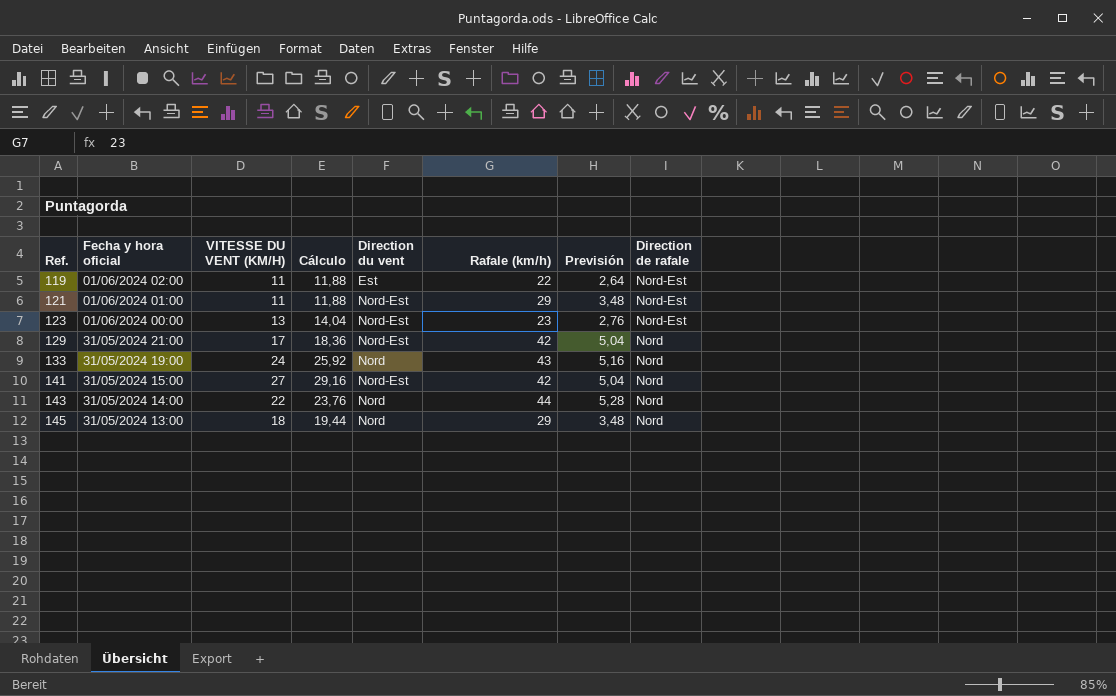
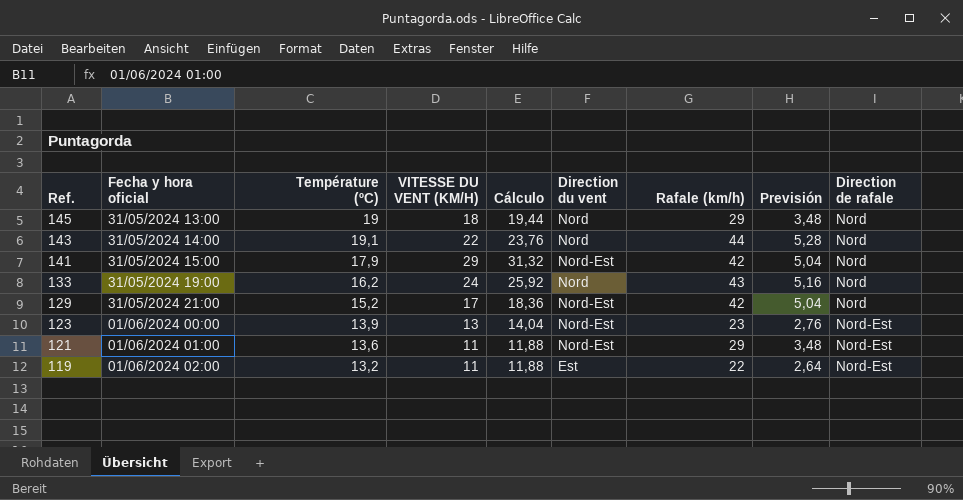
row order: Ref. ascending -> Ref. descending
column Température (ºC) | position: none -> 3
141 | VITESSE DU VENT (KM/H): 27 -> 29
141 | Cálculo: 29,16 -> 31,32

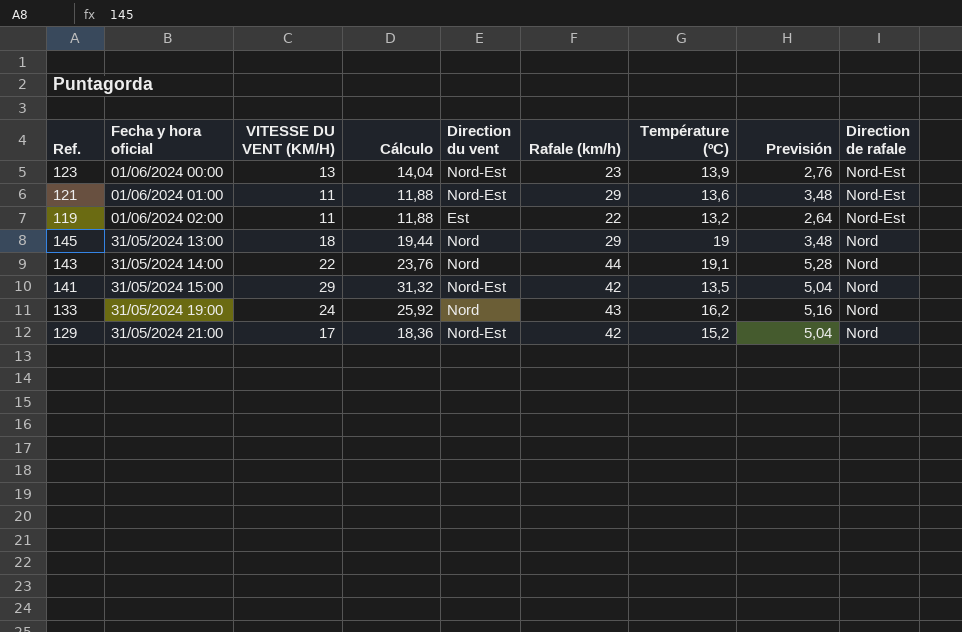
row order: Ref. descending -> Direction de rafale descending
column Température (ºC) | position: 3 -> 7
141 | Température (ºC): 17,9 -> 13,5

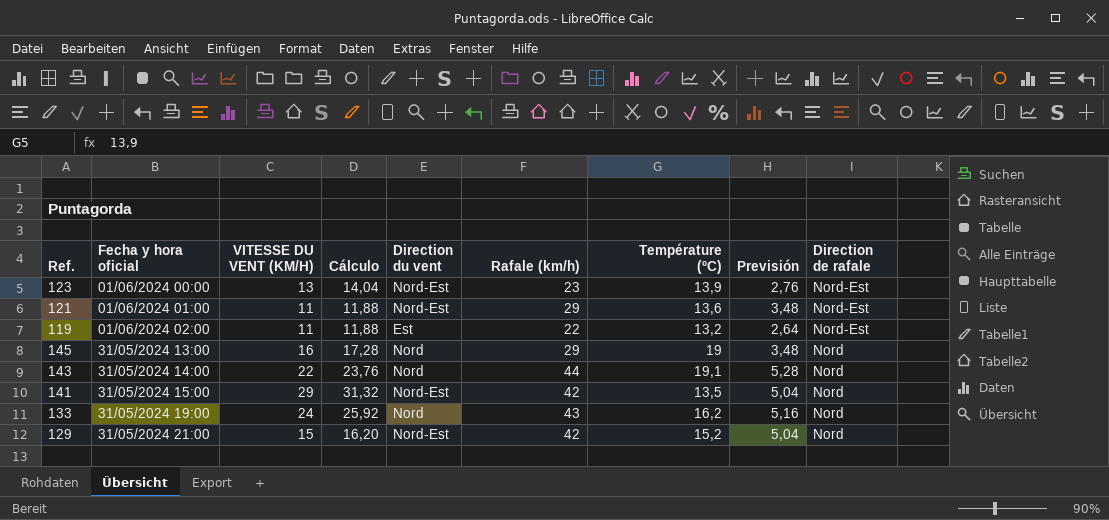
145 | VITESSE DU VENT (KM/H): 18 -> 16
145 | Cálculo: 19,44 -> 17,28
129 | VITESSE DU VENT (KM/H): 17 -> 15
129 | Cálculo: 18,36 -> 16,20

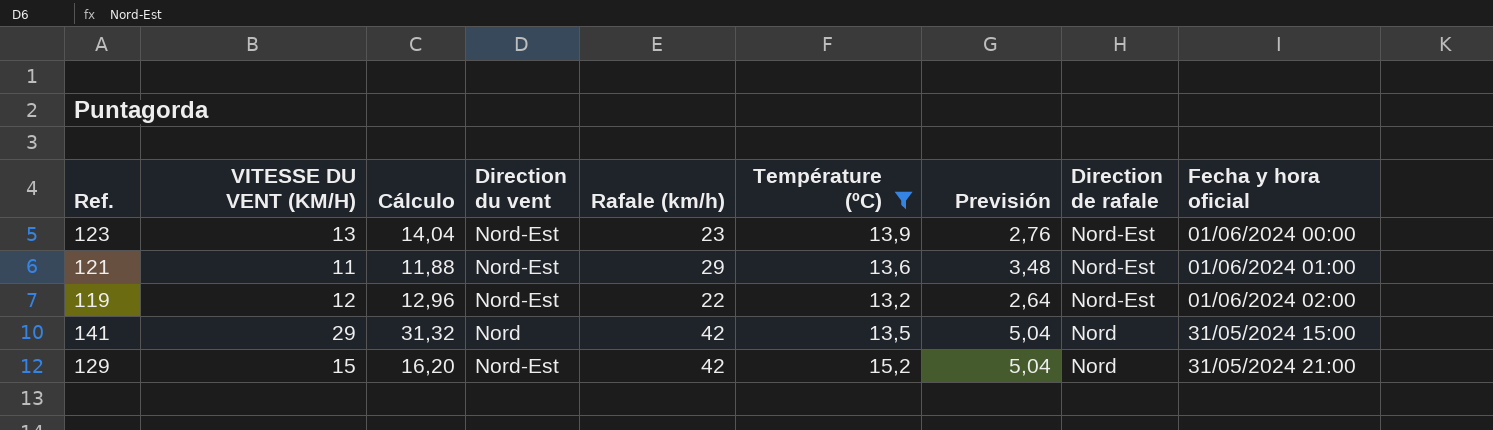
filter: none -> Température (ºC) <= 15,2
column Fecha y hora oficial | position: 2 -> 9
119 | VITESSE DU VENT (KM/H): 11 -> 12
119 | Cálculo: 11,88 -> 12,96
119 | Direction du vent: Est -> Nord-Est
141 | Direction du vent: Nord-Est -> Nord

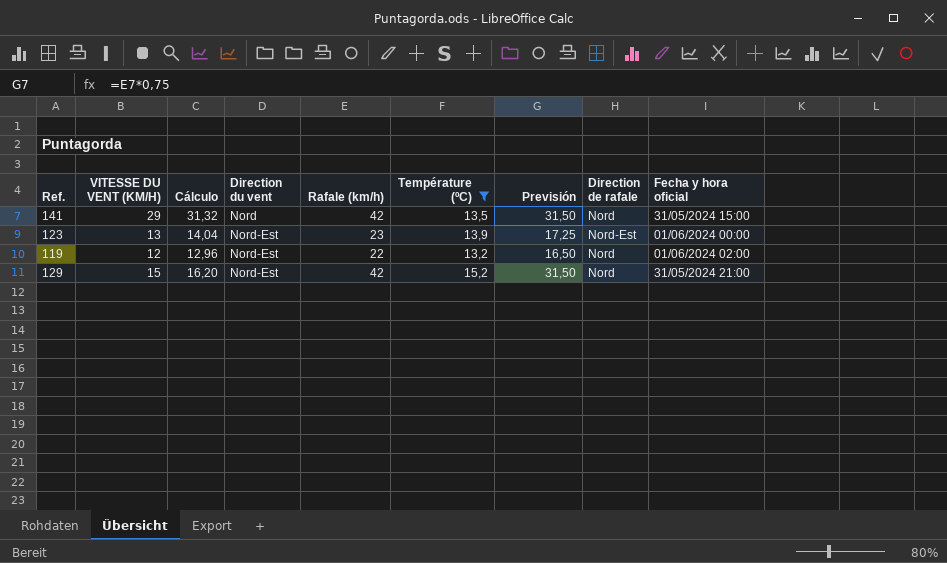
row order: Direction de rafale descending -> Direction du vent ascending
column Previsión | formula: [Rafale (km/h)] * 0,12 -> [Rafale (km/h)] * 0,75
row 121: 11 | 11,88 | Nord-Est | 29 | 13,6 | 3,48 | Nord-Est | 01/06/2024 01:00 -> none
119 | Direction de rafale: Nord-Est -> Nord

